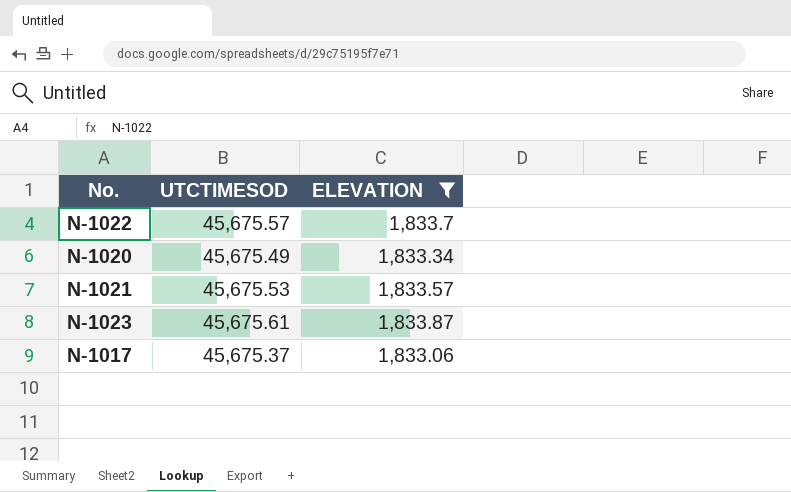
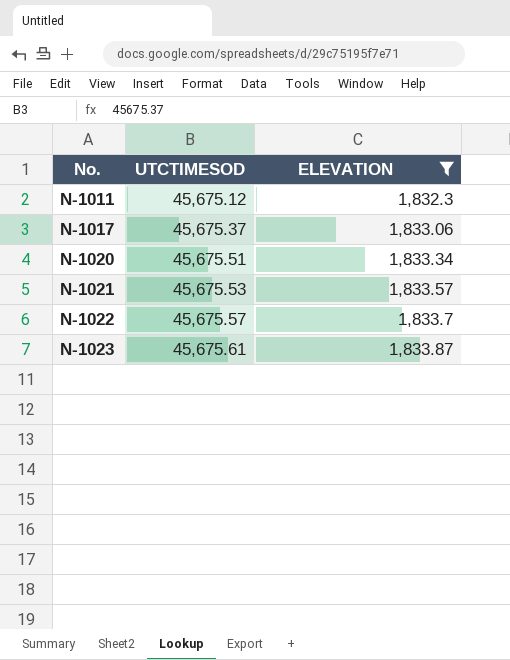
row order: none -> No. ascending
row N-1011: none -> 45,675.12 | 1,832.3
N-1020 | UTCTIMESOD: 45,675.49 -> 45,675.51

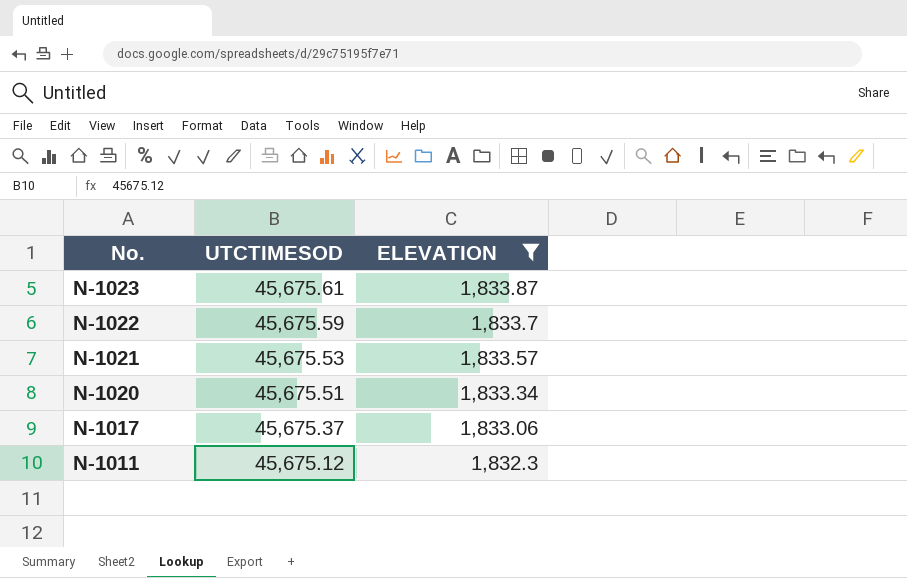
row order: No. ascending -> No. descending
N-1022 | UTCTIMESOD: 45,675.57 -> 45,675.59

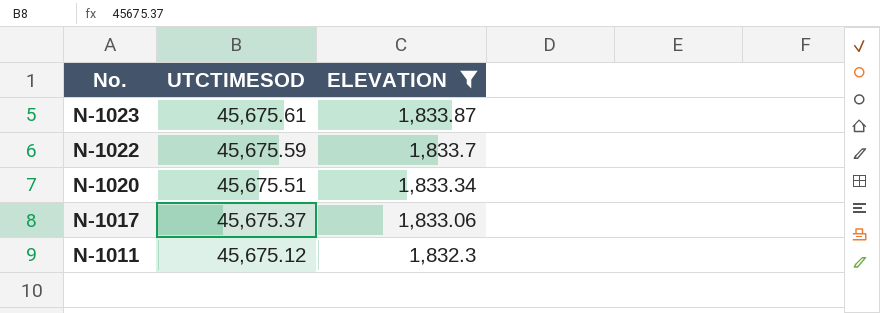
row N-1021: 45,675.53 | 1,833.57 -> none

